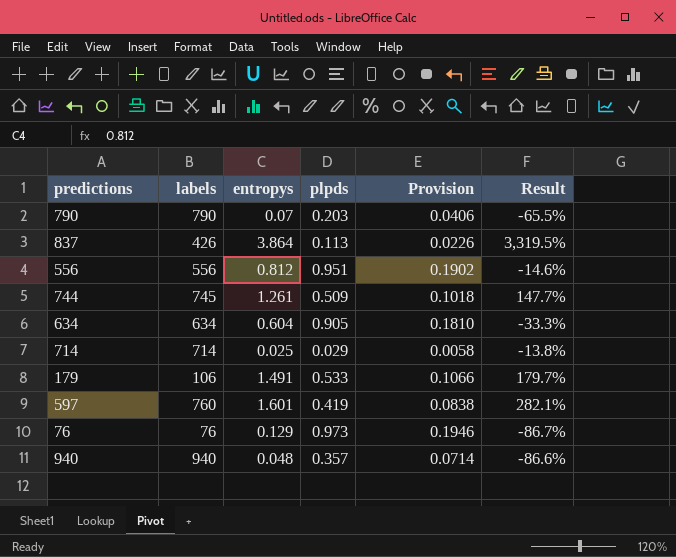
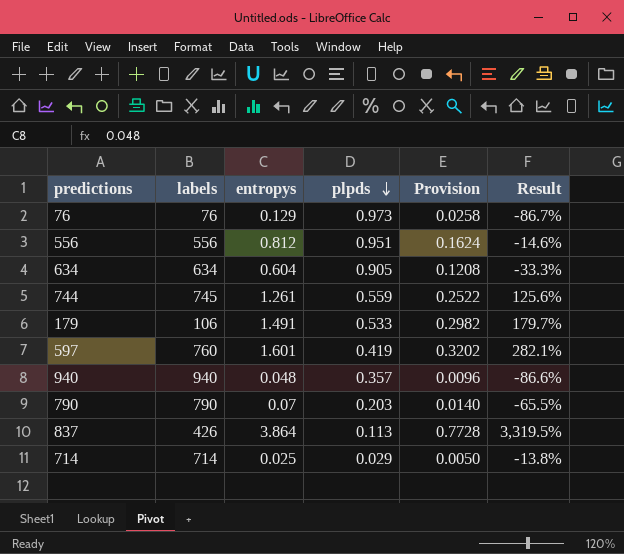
row order: none -> plpds descending
column Provision | formula: [plpds] * 0.2 -> [entropys] * 0.2
744 | plpds: 0.509 -> 0.559
744 | Result: 147.7% -> 125.6%

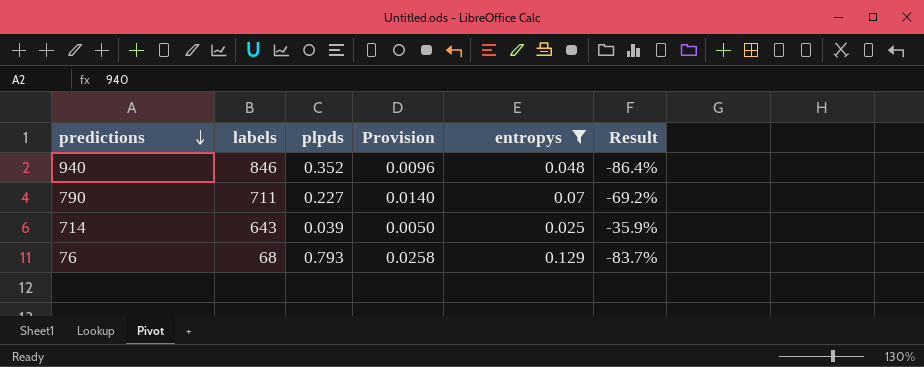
filter: none -> entropys <= 0.129
row order: plpds descending -> predictions descending
column entropys | position: 3 -> 5
940 | labels: 940 -> 846
940 | plpds: 0.357 -> 0.352
940 | Result: -86.6% -> -86.4%
790 | labels: 790 -> 711
790 | plpds: 0.203 -> 0.227
790 | Result: -65.5% -> -69.2%
714 | labels: 714 -> 643
714 | plpds: 0.029 -> 0.039
714 | Result: -13.8% -> -35.9%
76 | labels: 76 -> 68
76 | plpds: 0.973 -> 0.793
76 | Result: -86.7% -> -83.7%

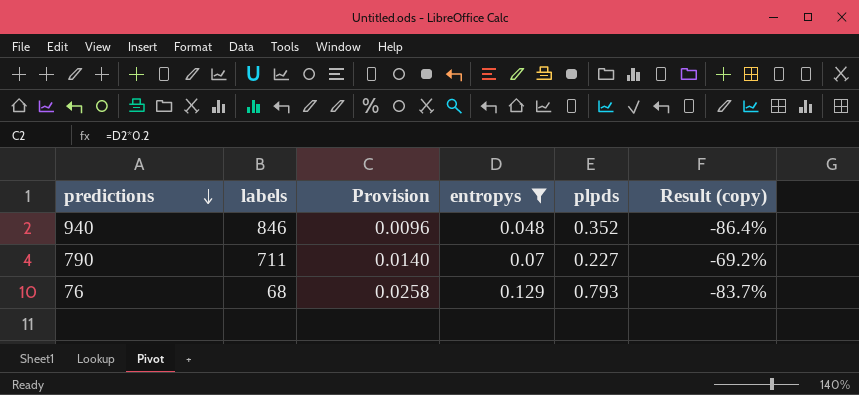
column plpds | position: 3 -> 5
column name: Result -> Result (copy)
row 714: 643 | 0.039 | 0.0050 | 0.025 | -35.9% -> none

